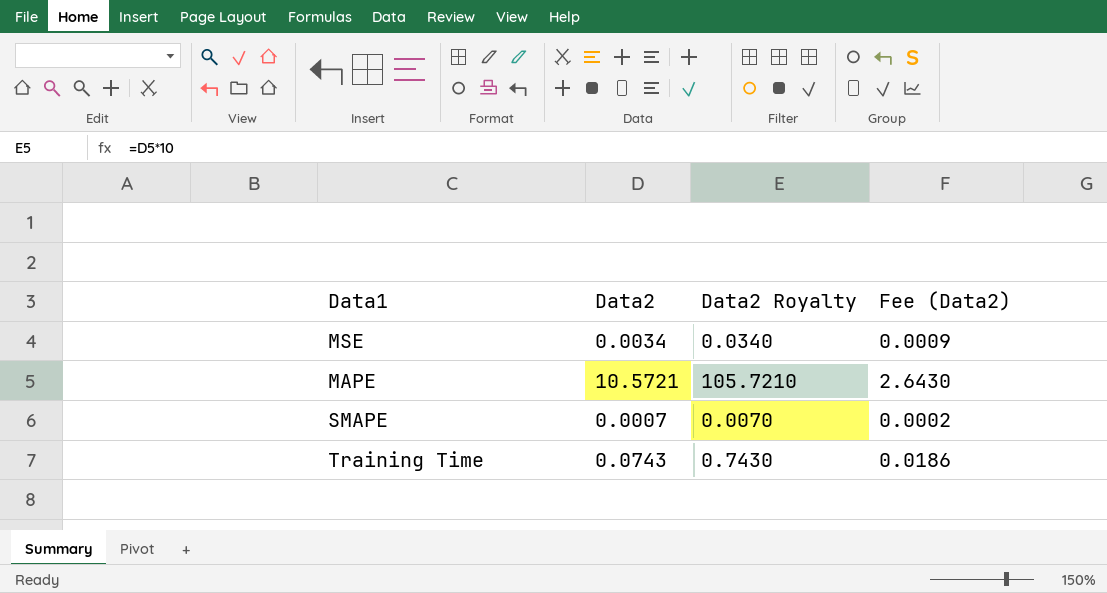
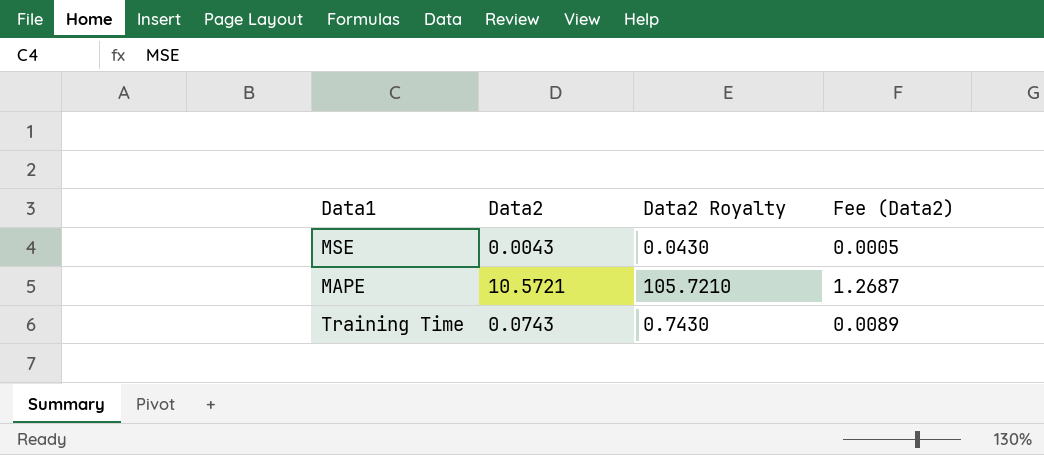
column Fee (Data2) | formula: [Data2] * 0.25 -> [Data2] * 0.12
row SMAPE: 0.0007 | 0.0070 | 0.0002 -> none
MSE | Data2: 0.0034 -> 0.0043
MSE | Data2 Royalty: 0.0340 -> 0.0430

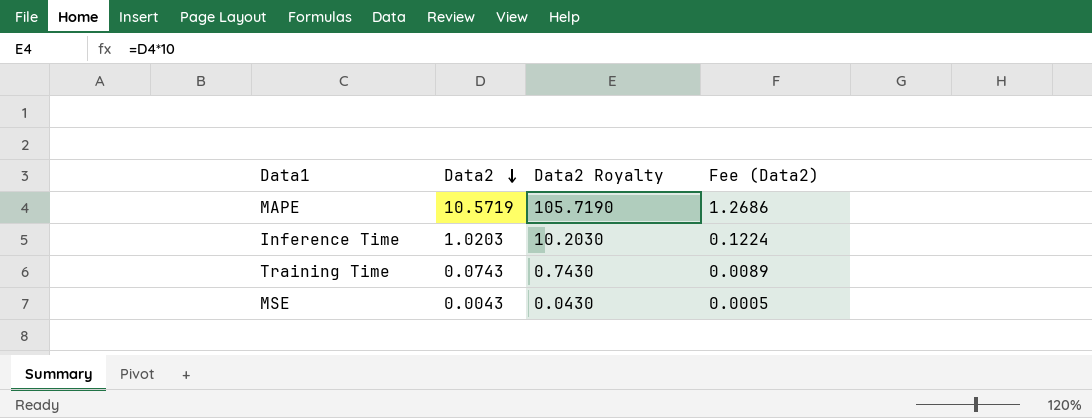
row order: none -> Data2 descending
MAPE | Data2: 10.5721 -> 10.5719
MAPE | Data2 Royalty: 105.7210 -> 105.7190
MAPE | Fee (Data2): 1.2687 -> 1.2686
row Inference Time: none -> 1.0203 | 10.2030 | 0.1224

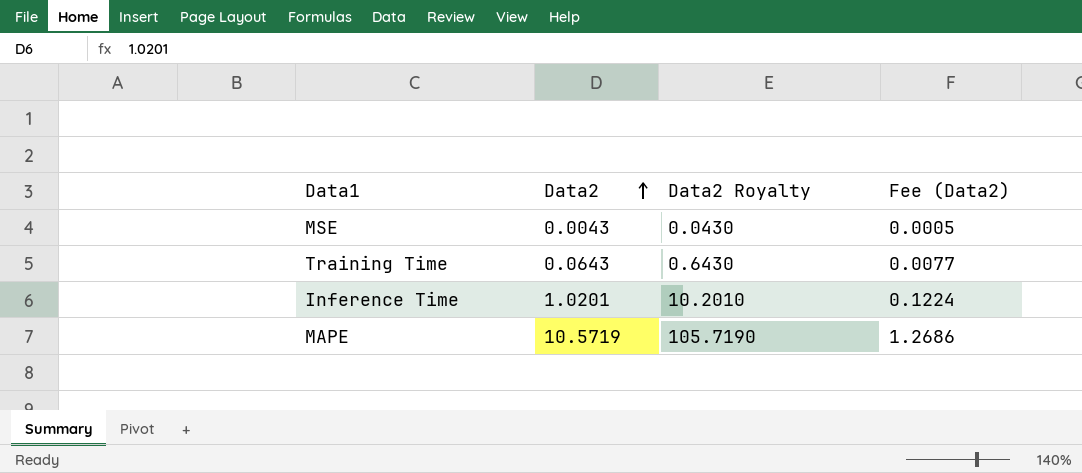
row order: Data2 descending -> Data2 ascending
Training Time | Data2: 0.0743 -> 0.0643
Training Time | Data2 Royalty: 0.7430 -> 0.6430
Training Time | Fee (Data2): 0.0089 -> 0.0077
Inference Time | Data2: 1.0203 -> 1.0201
Inference Time | Data2 Royalty: 10.2030 -> 10.2010

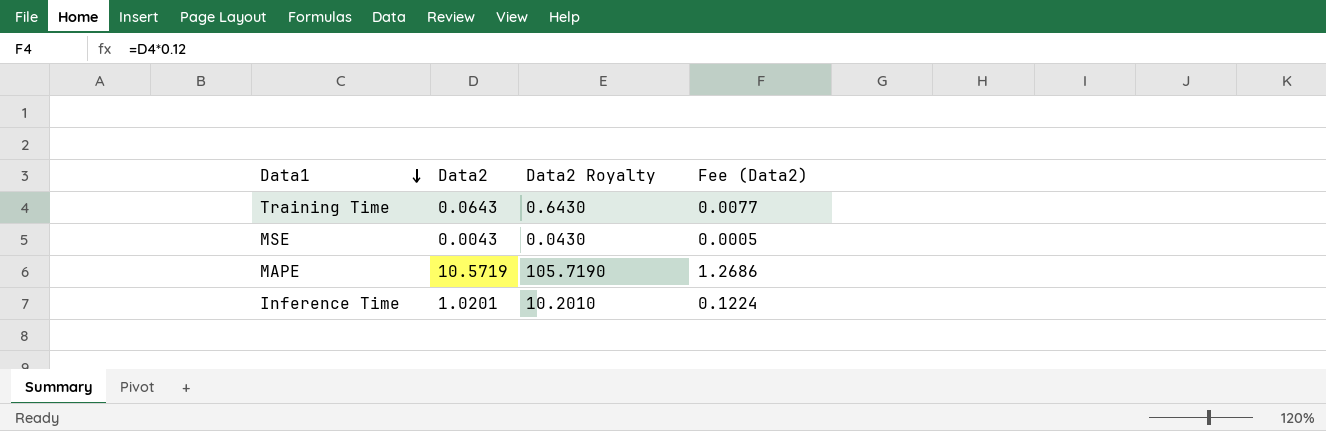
row order: Data2 ascending -> Data1 descending

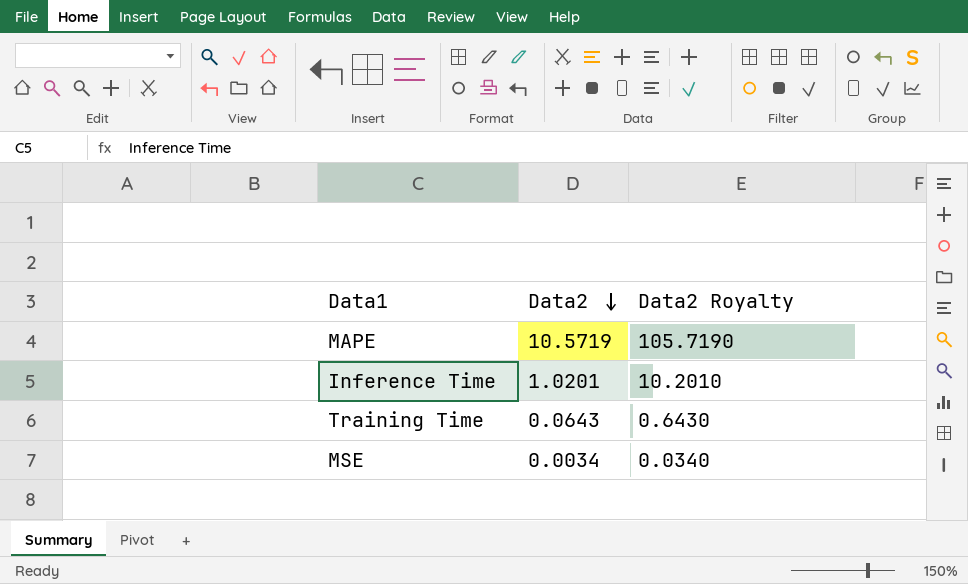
row order: Data1 descending -> Data2 descending
column Fee (Data2) | formula: [Data2] * 0.12 -> none
MSE | Data2: 0.0043 -> 0.0034
MSE | Data2 Royalty: 0.0430 -> 0.0340

